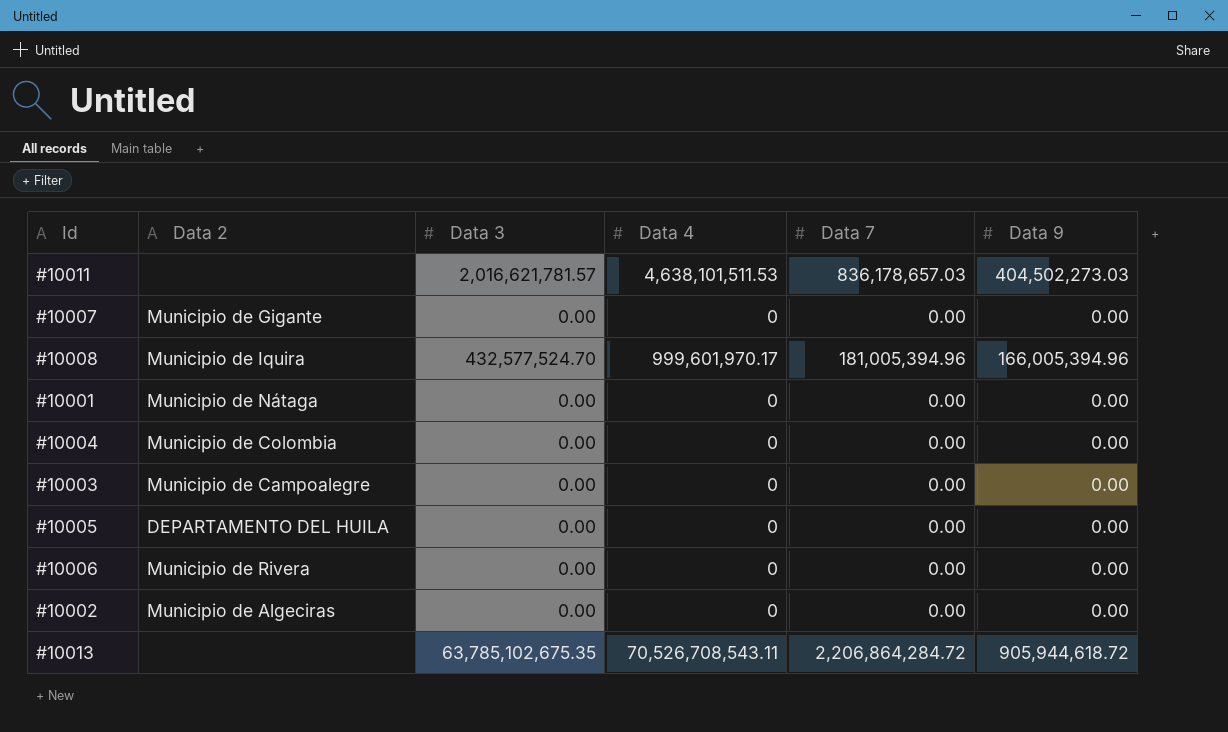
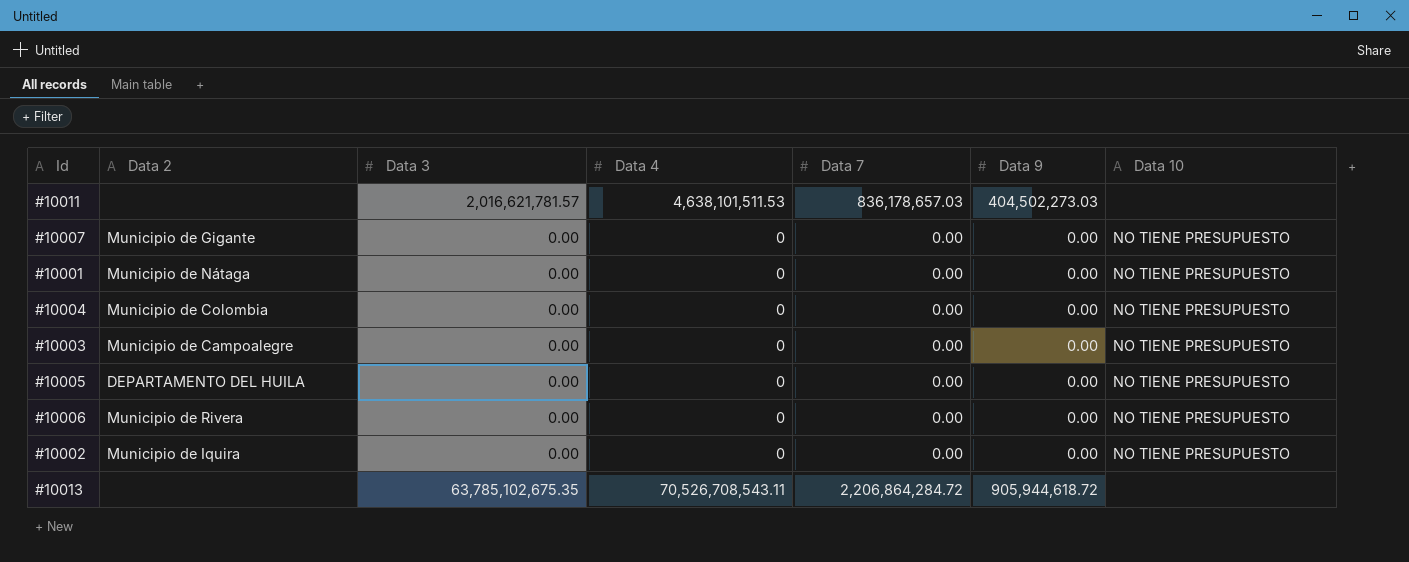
column Data 10 | position: none -> 7
row #10008: Municipio de Iquira | 432,577,524.70 | 999,601,970.17 | 181,005,394.96 | 166,005,394.96 -> none
#10002 | Data 2: Municipio de Algeciras -> Municipio de Iquira

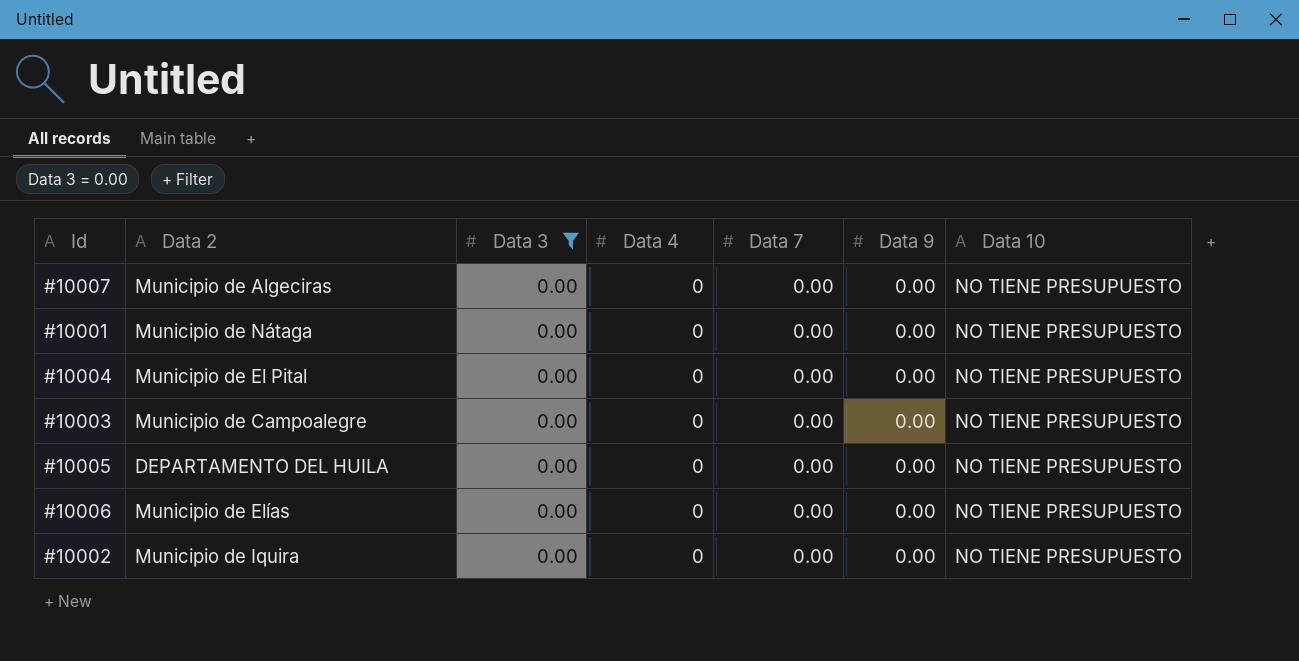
filter: none -> Data 3 = 0.00
#10007 | Data 2: Municipio de Gigante -> Municipio de Algeciras
#10004 | Data 2: Municipio de Colombia -> Municipio de El Pital
#10006 | Data 2: Municipio de Rivera -> Municipio de Elías

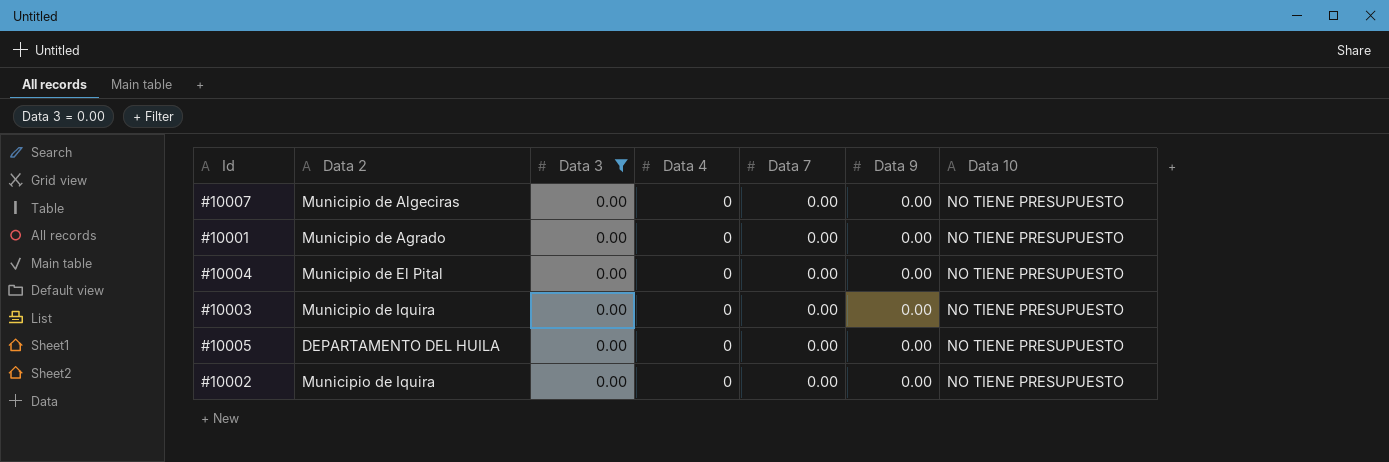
row #10006: Municipio de Elías | 0.00 | 0 | 0.00 | 0.00 | NO TIENE PRESUPUESTO -> none
#10001 | Data 2: Municipio de Nátaga -> Municipio de Agrado
#10003 | Data 2: Municipio de Campoalegre -> Municipio de Iquira

